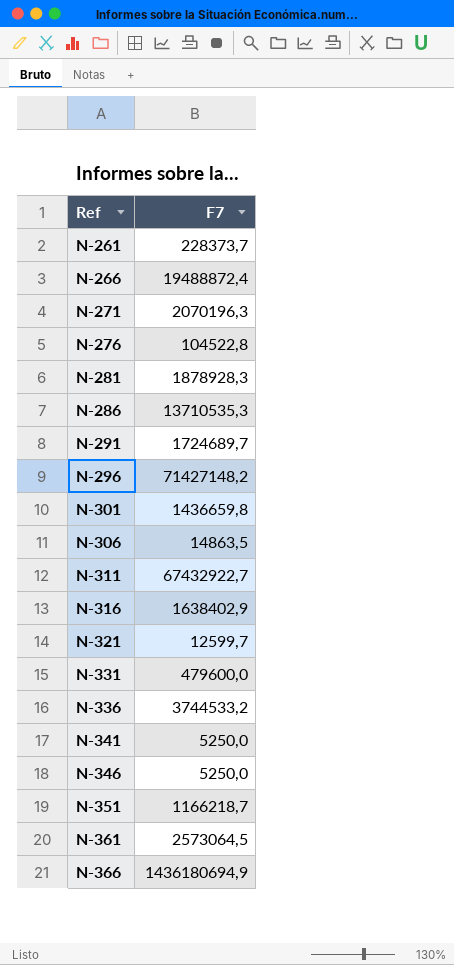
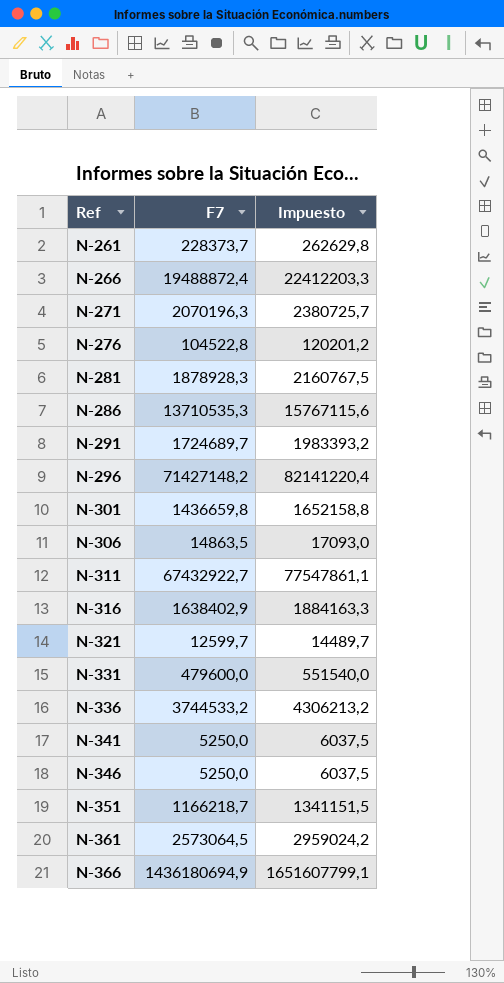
column Impuesto | formula: none -> [F7] * 1,15

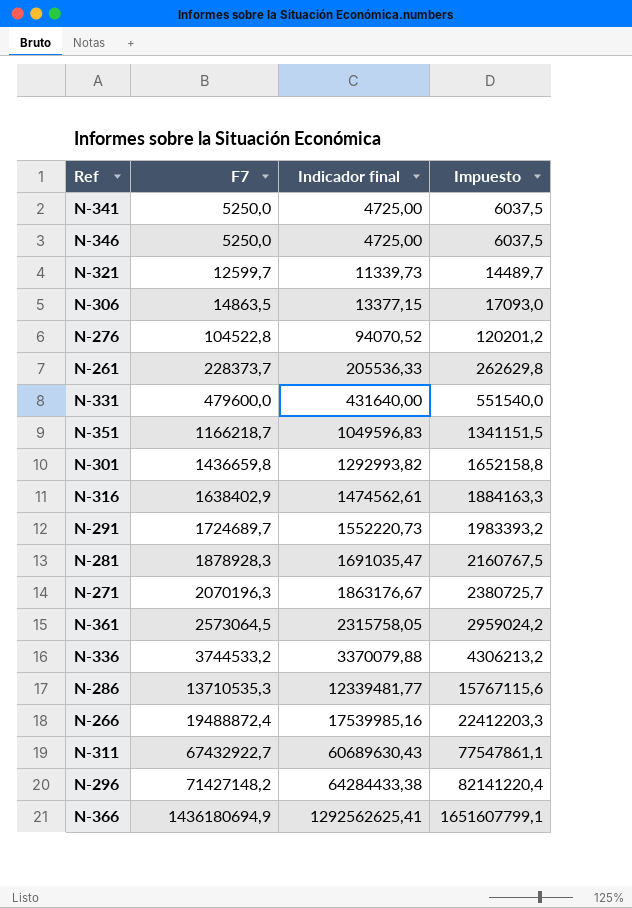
row order: Ref ascending -> F7 ascending
column Indicador final | formula: none -> [F7] * 0,9

